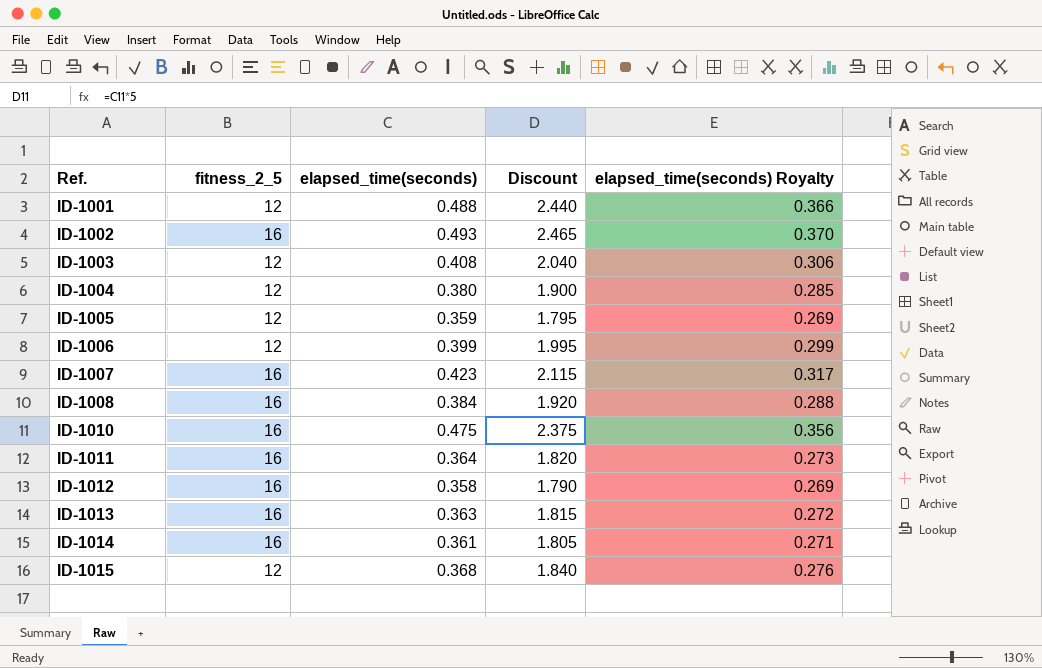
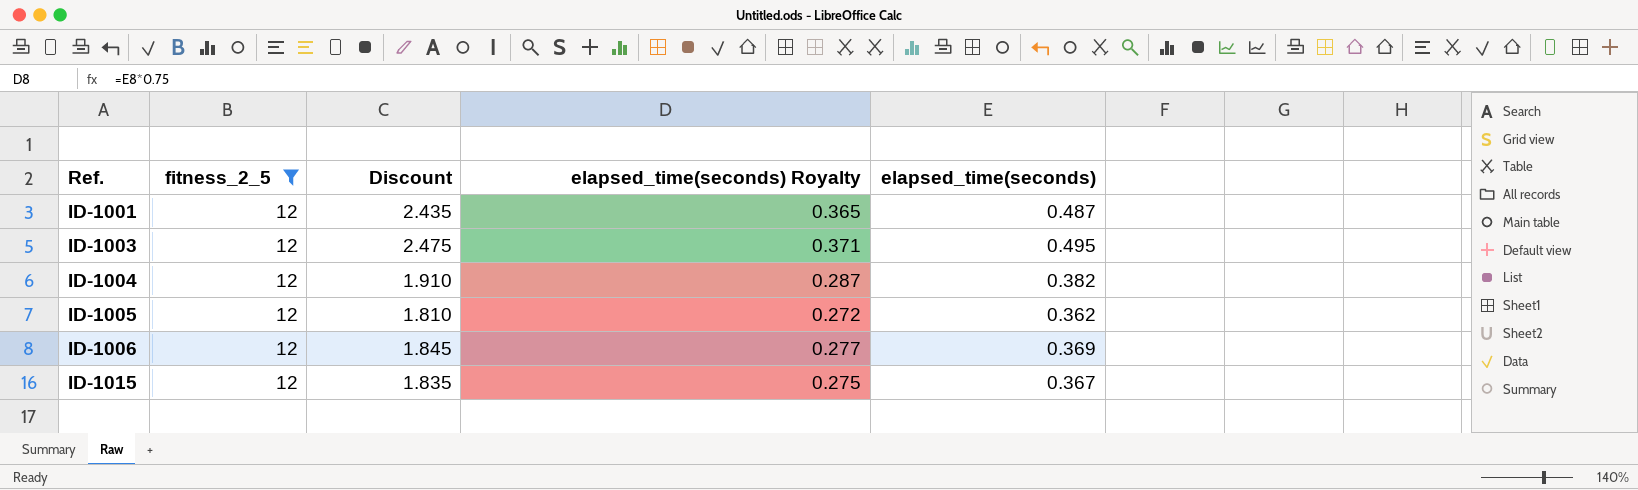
filter: none -> fitness_2_5 = 12
column elapsed_time(seconds) | position: 3 -> 5
ID-1001 | Discount: 2.440 -> 2.435
ID-1001 | elapsed_time(seconds) Royalty: 0.366 -> 0.365
ID-1001 | elapsed_time(seconds): 0.488 -> 0.487
ID-1003 | Discount: 2.040 -> 2.475
ID-1003 | elapsed_time(seconds) Royalty: 0.306 -> 0.371
ID-1003 | elapsed_time(seconds): 0.408 -> 0.495
ID-1004 | Discount: 1.900 -> 1.910
ID-1004 | elapsed_time(seconds) Royalty: 0.285 -> 0.287
ID-1004 | elapsed_time(seconds): 0.380 -> 0.382
ID-1005 | Discount: 1.795 -> 1.810
ID-1005 | elapsed_time(seconds) Royalty: 0.269 -> 0.272
ID-1005 | elapsed_time(seconds): 0.359 -> 0.362
ID-1006 | Discount: 1.995 -> 1.845
ID-1006 | elapsed_time(seconds) Royalty: 0.299 -> 0.277
ID-1006 | elapsed_time(seconds): 0.399 -> 0.369
ID-1015 | Discount: 1.840 -> 1.835
ID-1015 | elapsed_time(seconds) Royalty: 0.276 -> 0.275
ID-1015 | elapsed_time(seconds): 0.368 -> 0.367

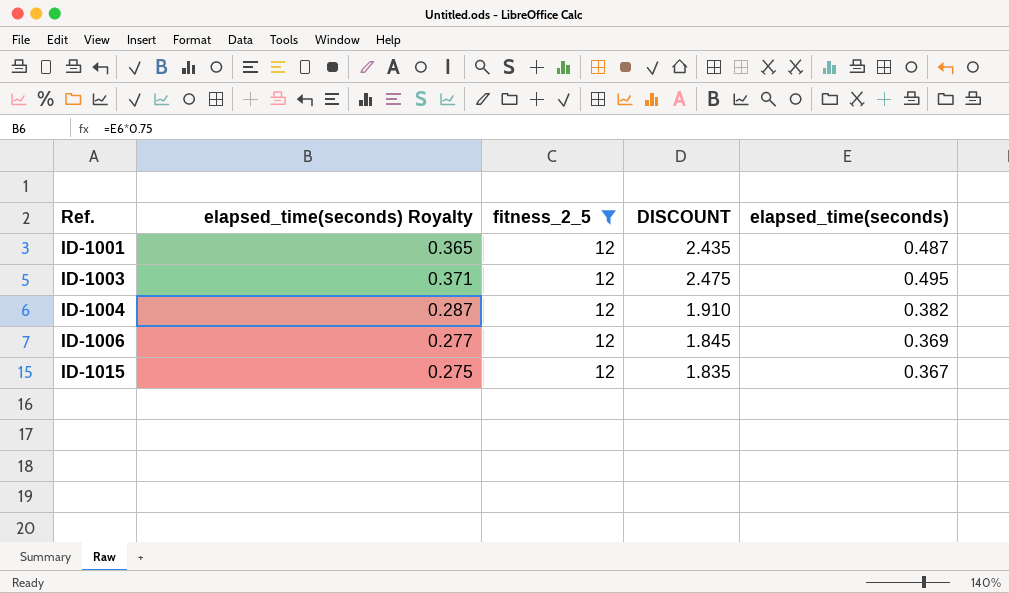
column elapsed_time(seconds) Royalty | position: 4 -> 2
column name: Discount -> DISCOUNT
row ID-1005: 12 | 1.810 | 0.272 | 0.362 -> none

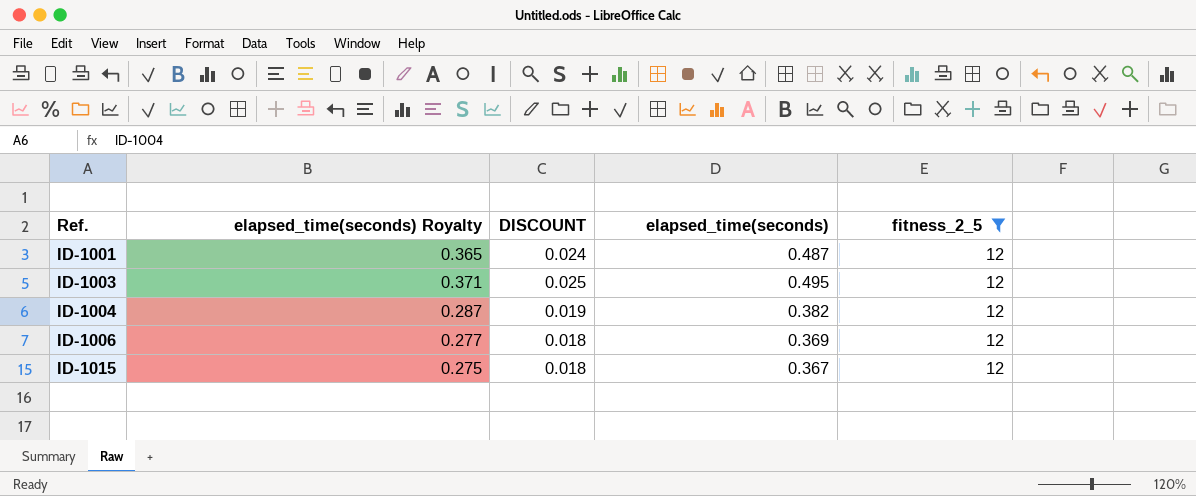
column DISCOUNT | formula: [elapsed_time(seconds)] * 5 -> [elapsed_time(seconds)] * 0.05
column fitness_2_5 | position: 3 -> 5

